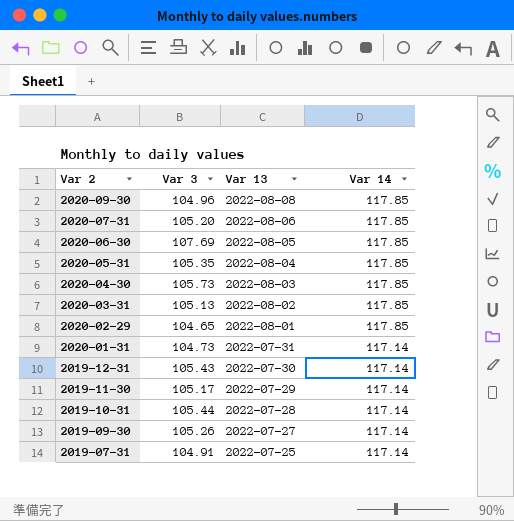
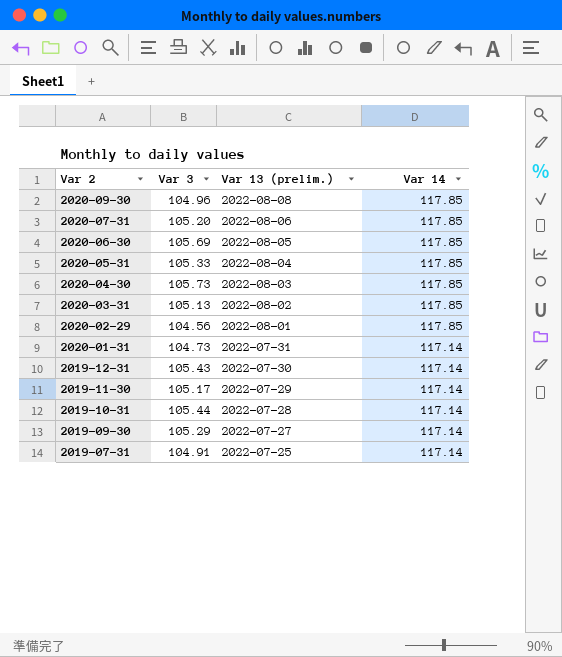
column name: Var 13 -> Var 13 (prelim.)
2020-06-30 | Var 3: 107.69 -> 105.69
2020-05-31 | Var 3: 105.35 -> 105.33
2020-02-29 | Var 3: 104.65 -> 104.56
2019-09-30 | Var 3: 105.26 -> 105.29

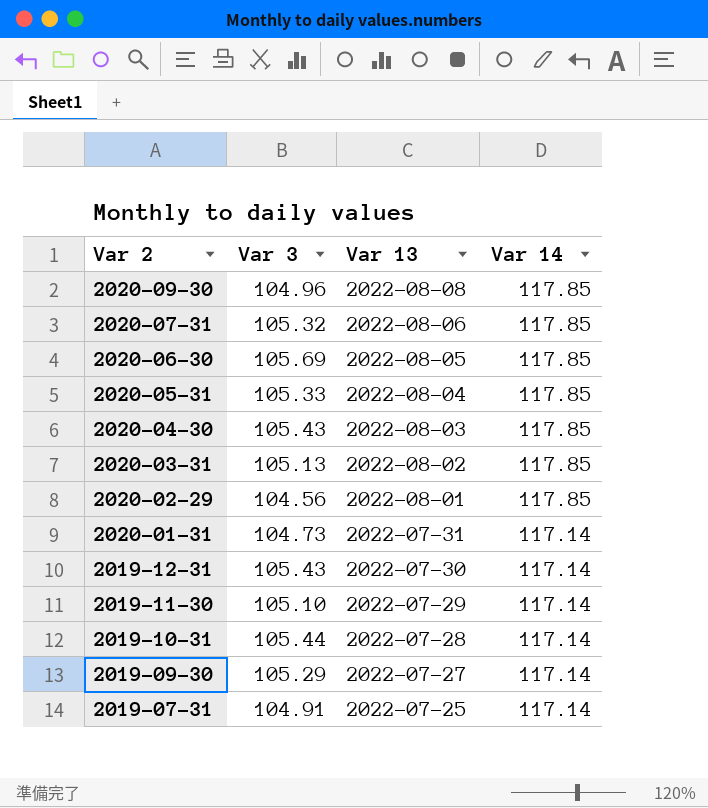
column name: Var 13 (prelim.) -> Var 13
2020-07-31 | Var 3: 105.20 -> 105.32
2020-04-30 | Var 3: 105.73 -> 105.43
2019-11-30 | Var 3: 105.17 -> 105.10

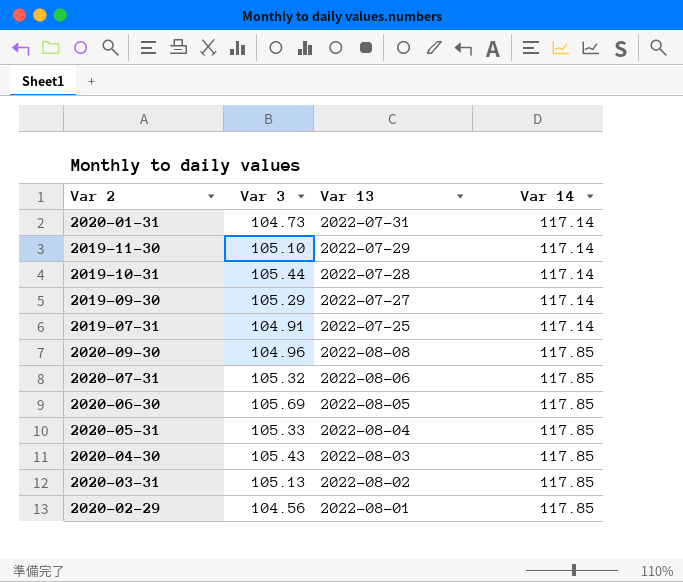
row order: Var 2 descending -> Var 14 ascending
row 2019-12-31: 105.43 | 2022-07-30 | 117.14 -> none

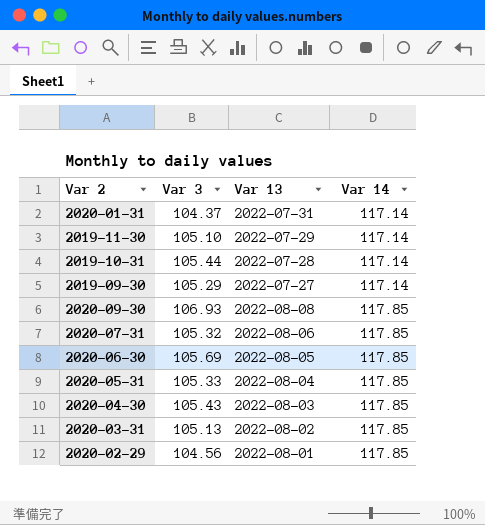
row 2019-07-31: 104.91 | 2022-07-25 | 117.14 -> none
2020-01-31 | Var 3: 104.73 -> 104.37
2020-09-30 | Var 3: 104.96 -> 106.93

